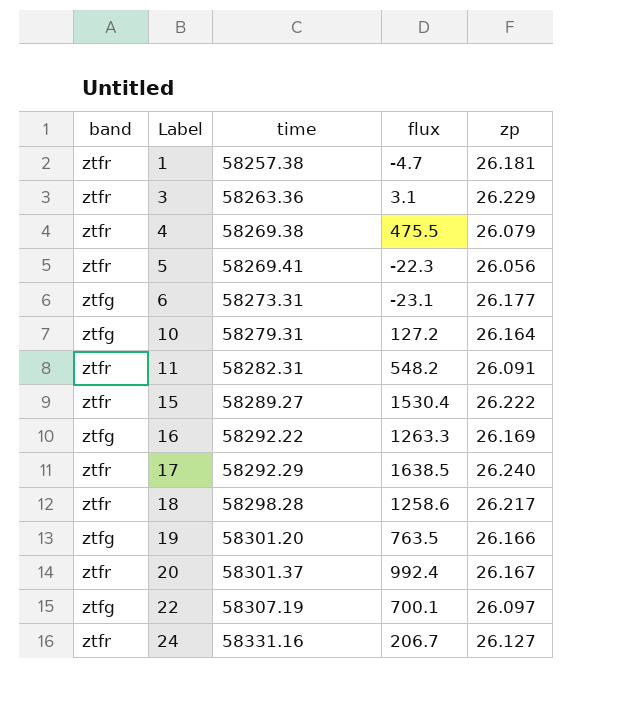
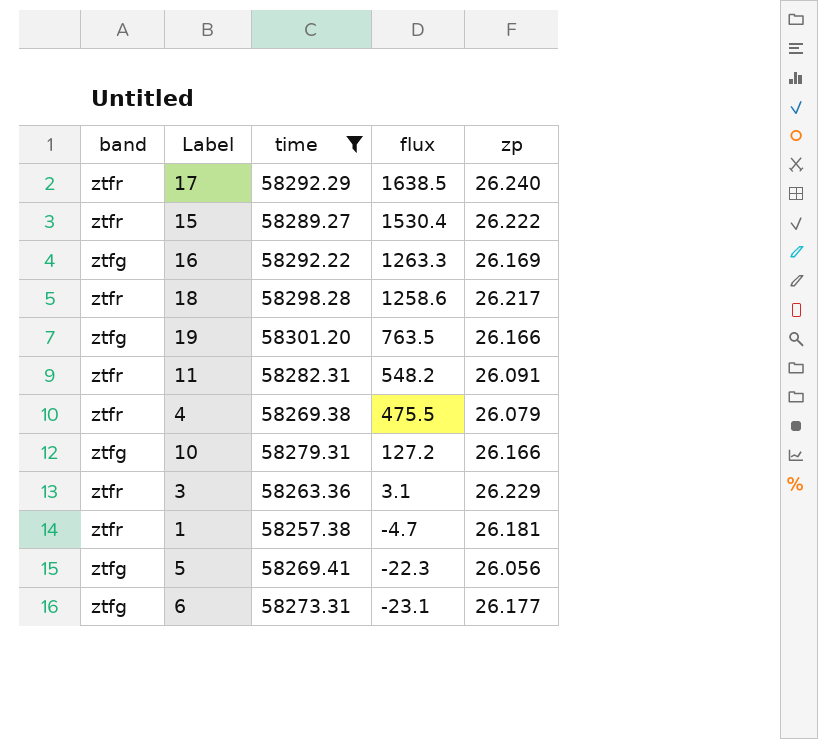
filter: none -> time <= 58301.20
row order: Label ascending -> flux descending
10 | zp: 26.164 -> 26.166
5 | band: ztfr -> ztfg

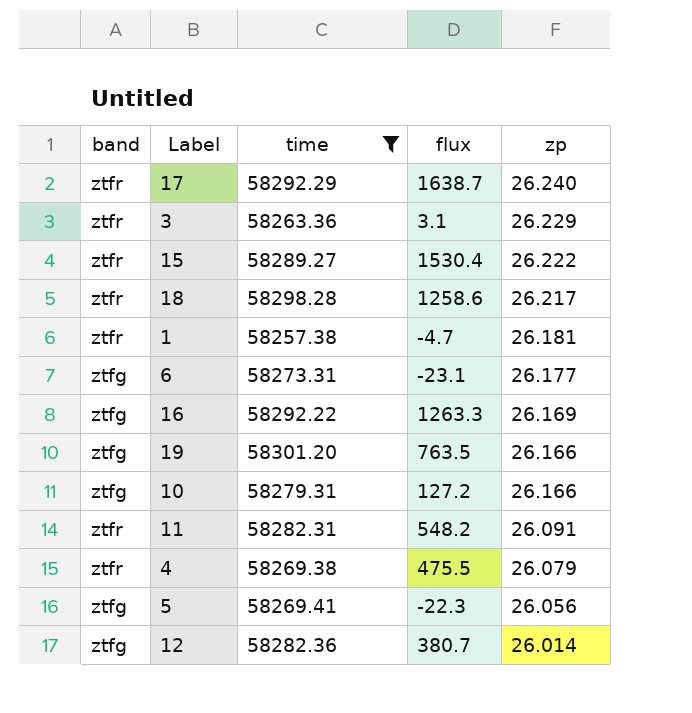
row order: flux descending -> zp descending
17 | flux: 1638.5 -> 1638.7
row 12: none -> ztfg | 58282.36 | 380.7 | 26.014

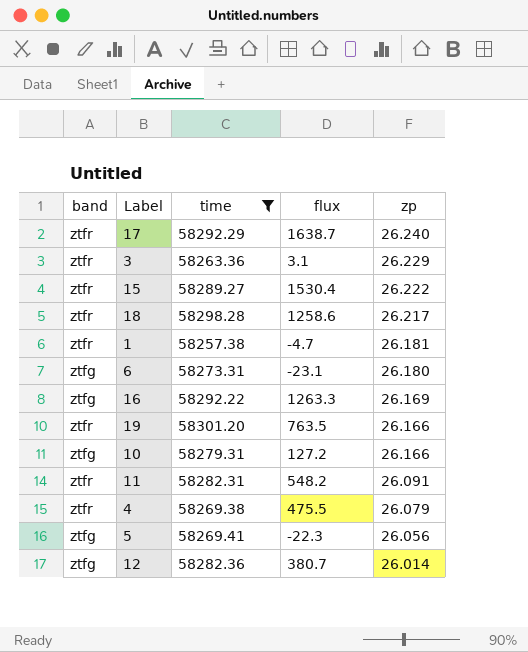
6 | zp: 26.177 -> 26.180
19 | band: ztfg -> ztfr

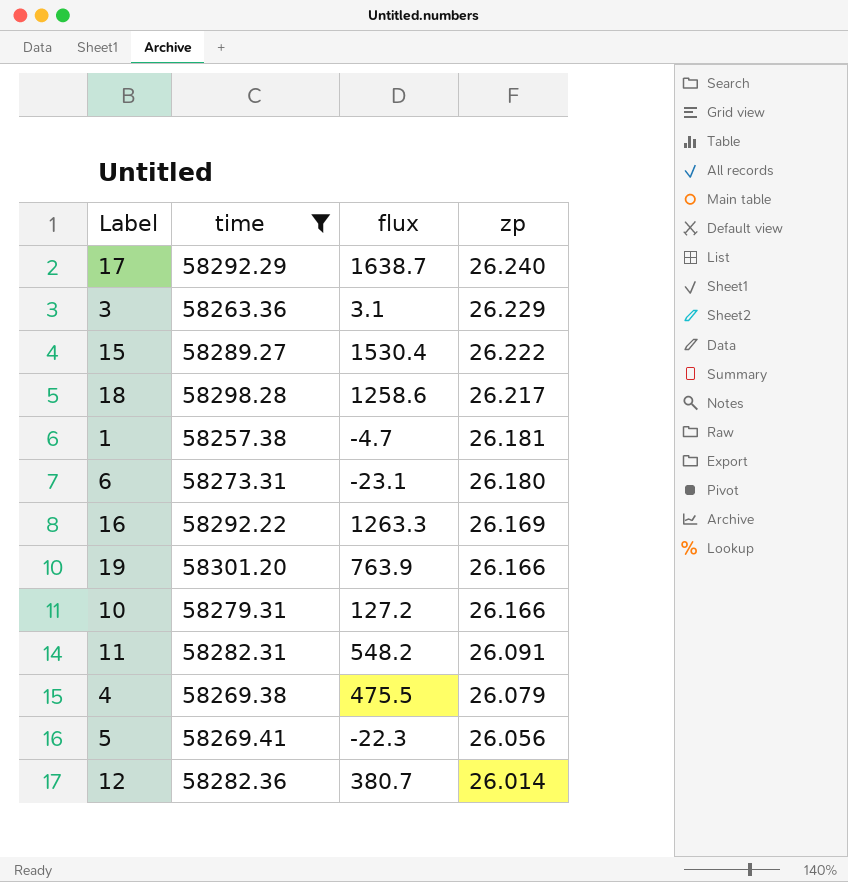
column band | position: 1 -> none
19 | flux: 763.5 -> 763.9

